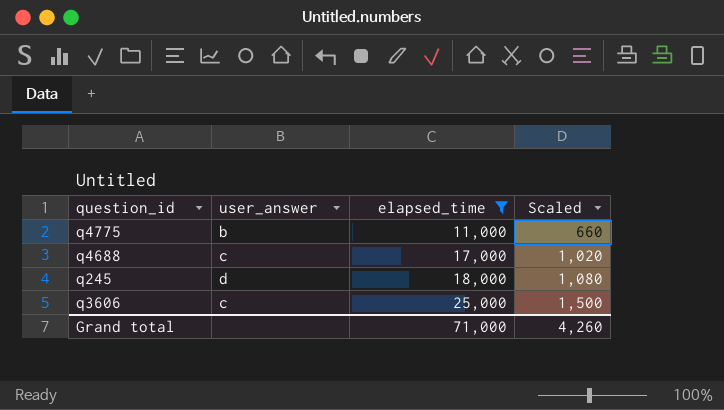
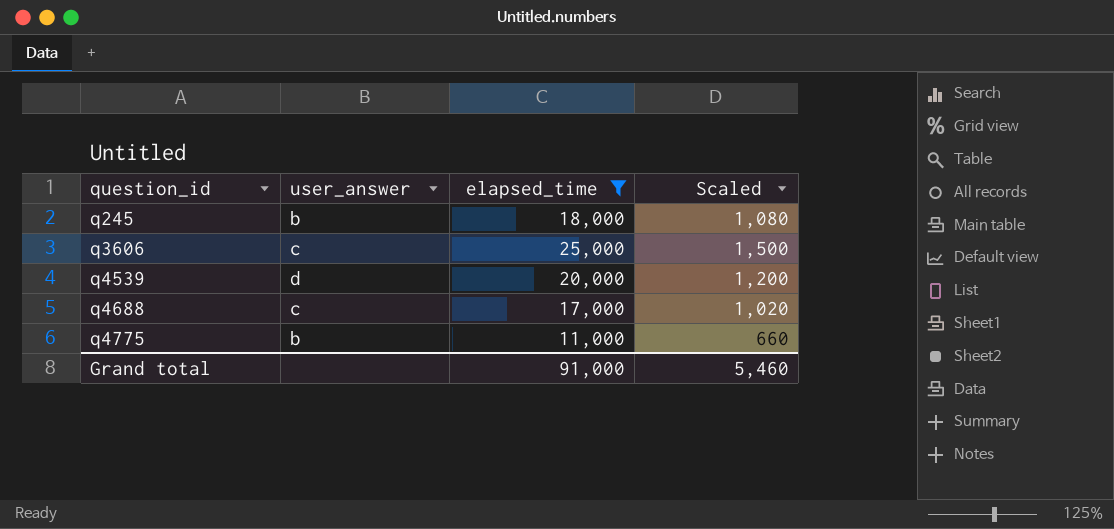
row order: elapsed_time ascending -> question_id ascending
q245 | user_answer: d -> b
row q4539: none -> d | 20,000 | 1,200
Grand total | elapsed_time: 71,000 -> 91,000
Grand total | Scaled: 4,260 -> 5,460

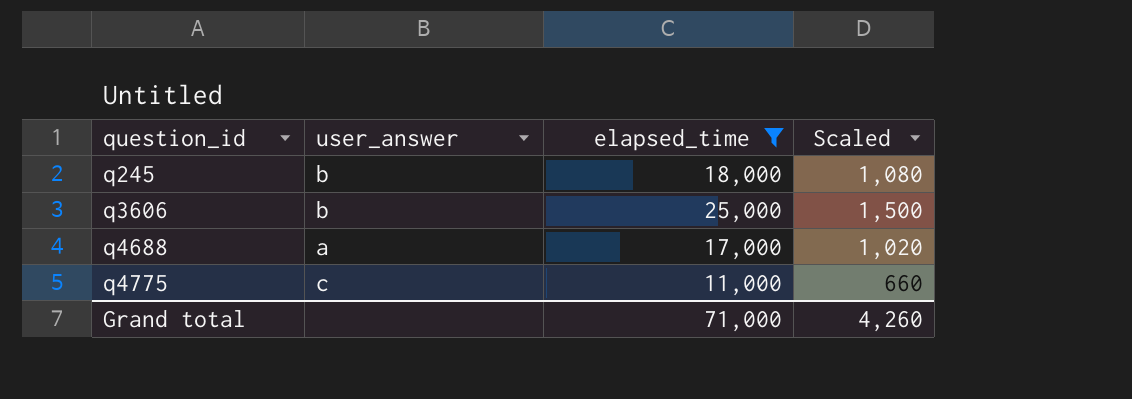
row q4539: d | 20,000 | 1,200 -> none
q3606 | user_answer: c -> b
q4688 | user_answer: c -> a
q4775 | user_answer: b -> c
Grand total | elapsed_time: 91,000 -> 71,000
Grand total | Scaled: 5,460 -> 4,260

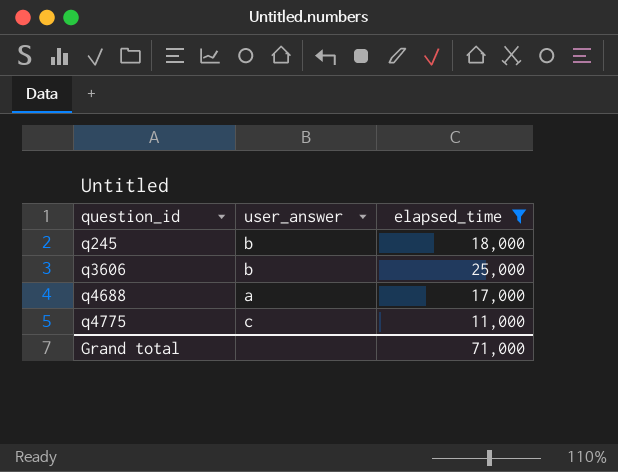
column Scaled | formula: [elapsed_time] * 0.06 -> none

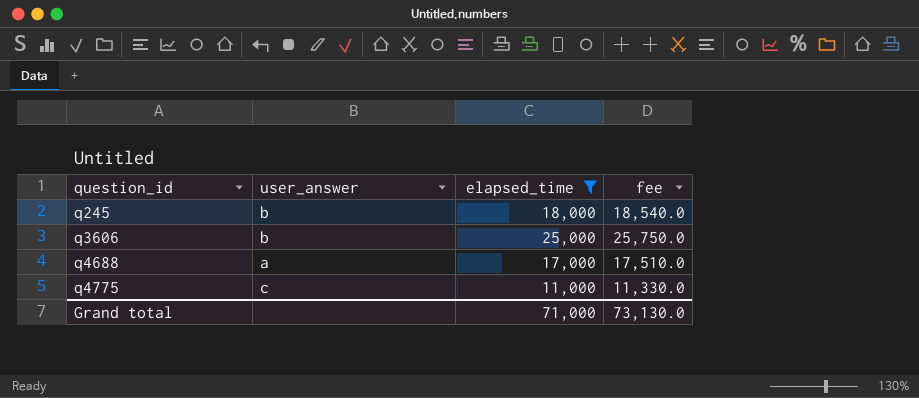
column fee | formula: none -> [elapsed_time] * 1.03

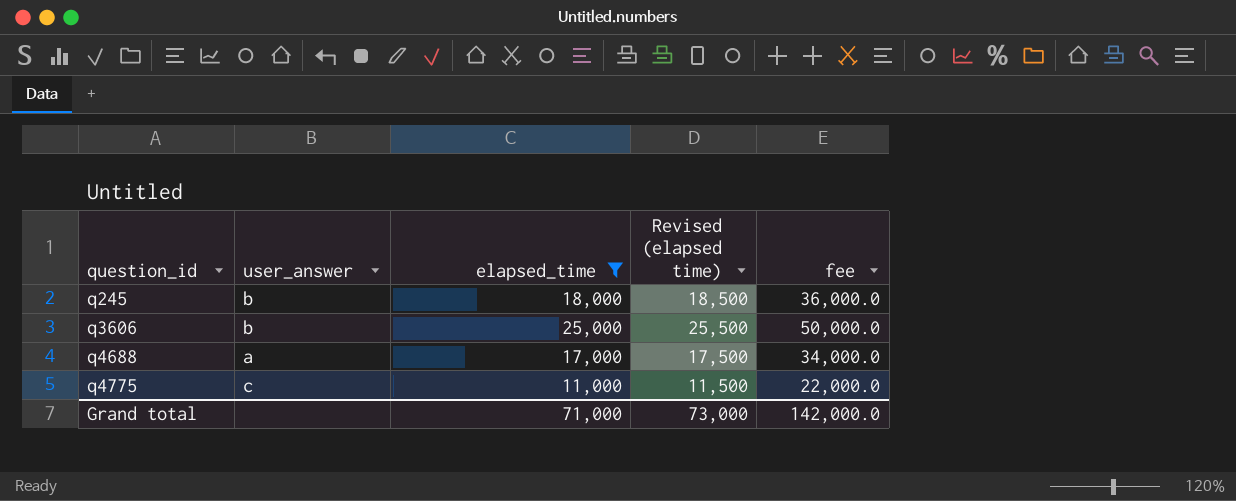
column Revised (elapsed time) | formula: none -> [elapsed_time] + 500
column fee | formula: [elapsed_time] * 1.03 -> [elapsed_time] * 2
Grand total | fee: 73,130.0 -> 142,000.0

